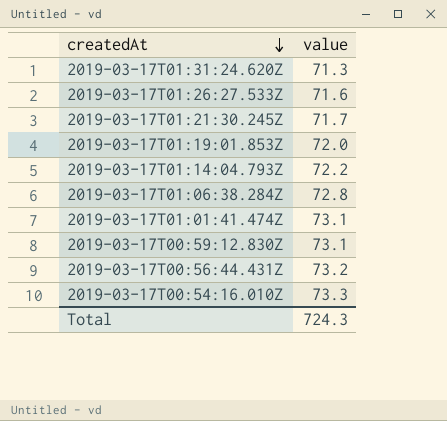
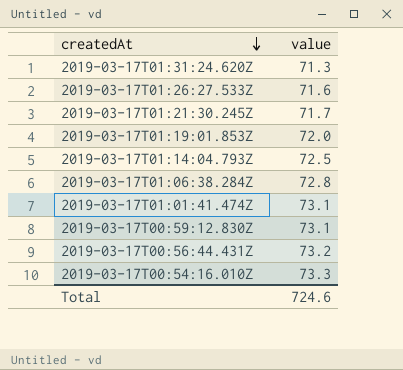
2019-03-17T01:14:04.793Z | value: 72.2 -> 72.5
Total | value: 724.3 -> 724.6

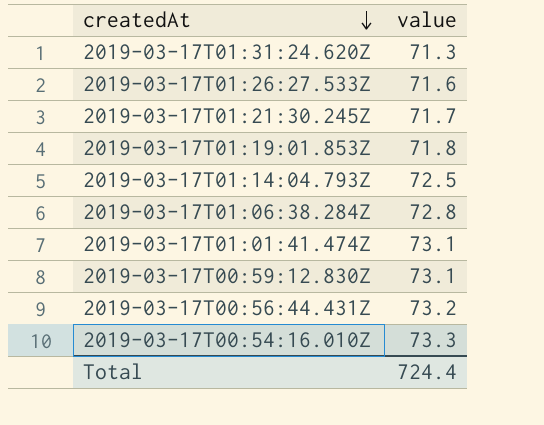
2019-03-17T01:19:01.853Z | value: 72.0 -> 71.8
Total | value: 724.6 -> 724.4

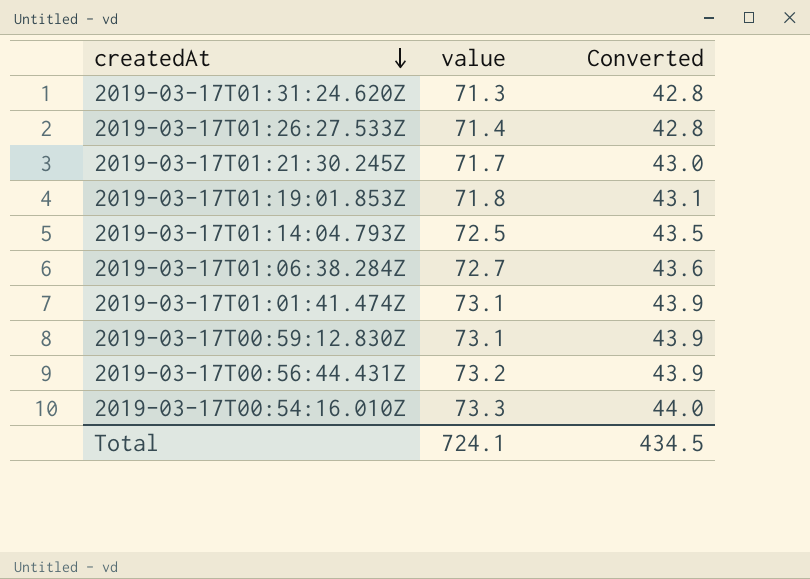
column Converted | formula: none -> [value] * 0.6
2019-03-17T01:26:27.533Z | value: 71.6 -> 71.4
2019-03-17T01:06:38.284Z | value: 72.8 -> 72.7
Total | value: 724.4 -> 724.1

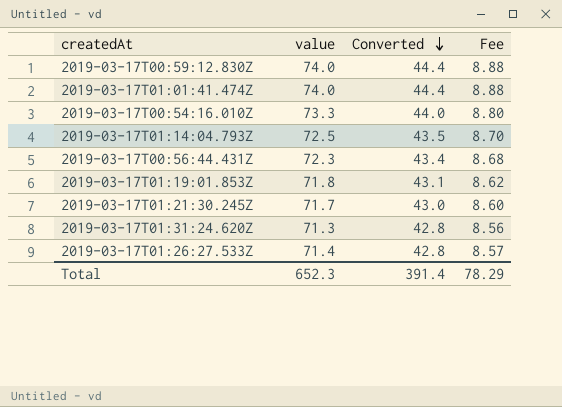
row order: createdAt descending -> Converted descending
column Fee | formula: none -> [value] * 0.12
row 2019-03-17T01:06:38.284Z: 72.7 | 43.6 -> none
2019-03-17T00:59:12.830Z | value: 73.1 -> 74.0
2019-03-17T00:59:12.830Z | Converted: 43.9 -> 44.4
2019-03-17T01:01:41.474Z | value: 73.1 -> 74.0
2019-03-17T01:01:41.474Z | Converted: 43.9 -> 44.4
2019-03-17T00:56:44.431Z | value: 73.2 -> 72.3
2019-03-17T00:56:44.431Z | Converted: 43.9 -> 43.4
Total | value: 724.1 -> 652.3
Total | Converted: 434.5 -> 391.4

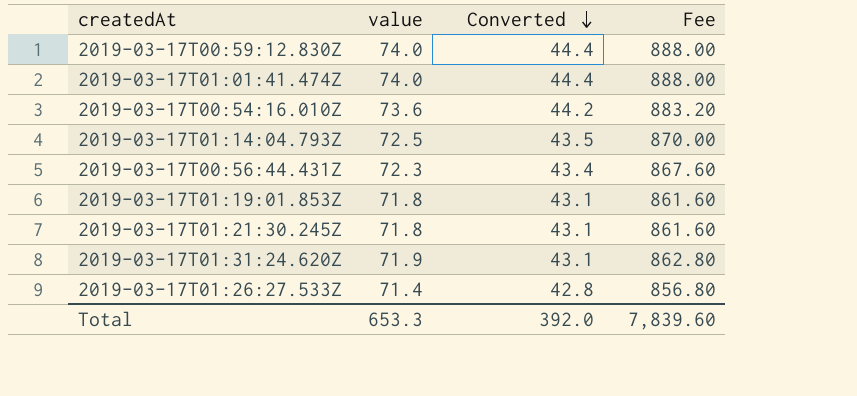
column Fee | formula: [value] * 0.12 -> [value] * 12
2019-03-17T00:54:16.010Z | value: 73.3 -> 73.6
2019-03-17T00:54:16.010Z | Converted: 44.0 -> 44.2
2019-03-17T01:21:30.245Z | value: 71.7 -> 71.8
2019-03-17T01:21:30.245Z | Converted: 43.0 -> 43.1
2019-03-17T01:31:24.620Z | value: 71.3 -> 71.9
2019-03-17T01:31:24.620Z | Converted: 42.8 -> 43.1
Total | value: 652.3 -> 653.3
Total | Converted: 391.4 -> 392.0
Total | Fee: 78.29 -> 7,839.60

